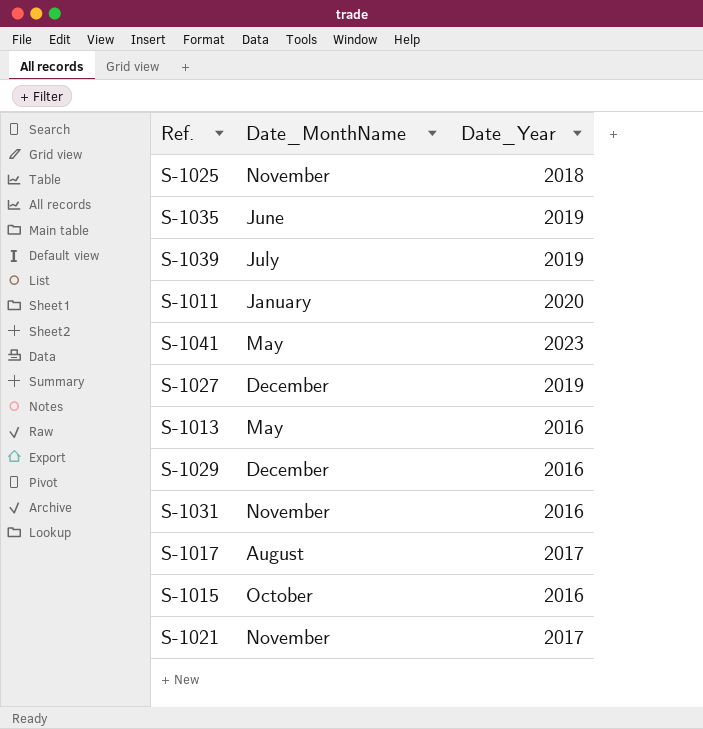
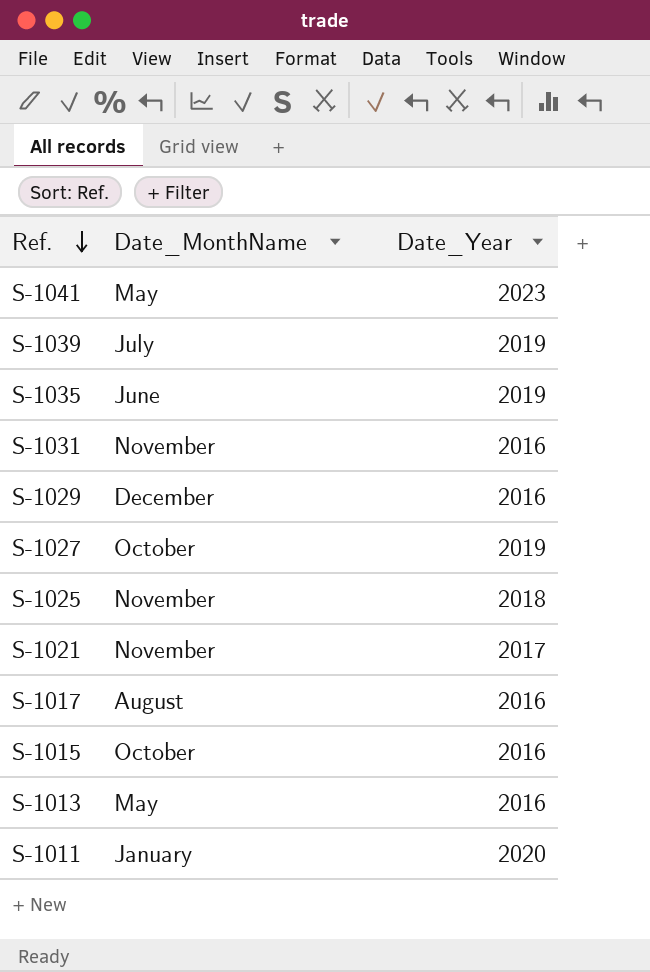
row order: none -> Ref. descending
S-1027 | Date_MonthName: December -> October
S-1017 | Date_Year: 2017 -> 2016

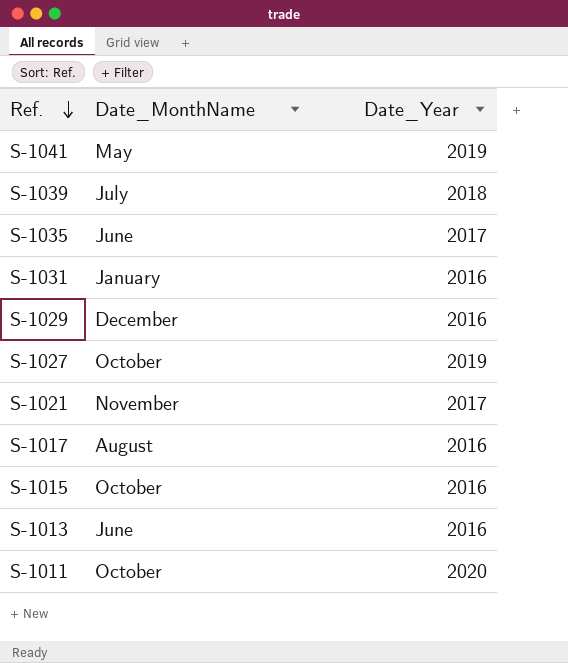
row S-1025: November | 2018 -> none
S-1041 | Date_Year: 2023 -> 2019
S-1039 | Date_Year: 2019 -> 2018
S-1035 | Date_Year: 2019 -> 2017
S-1031 | Date_MonthName: November -> January
S-1013 | Date_MonthName: May -> June
S-1011 | Date_MonthName: January -> October

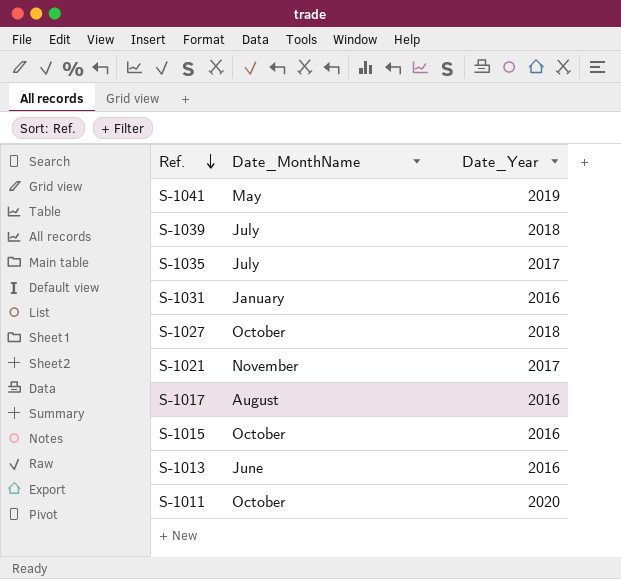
row S-1029: December | 2016 -> none
S-1035 | Date_MonthName: June -> July
S-1027 | Date_Year: 2019 -> 2018

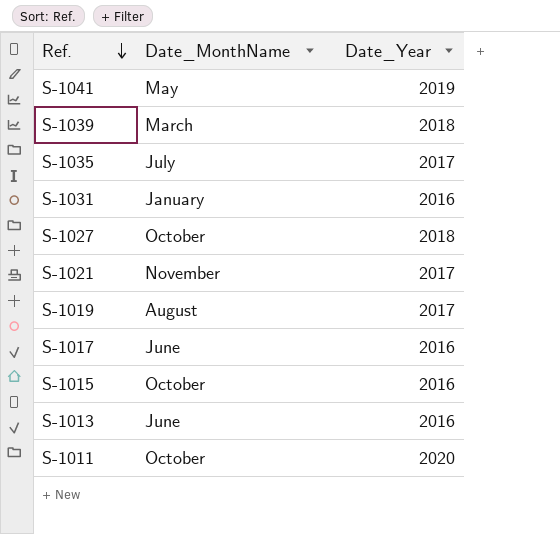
S-1039 | Date_MonthName: July -> March
row S-1019: none -> August | 2017
S-1017 | Date_MonthName: August -> June

